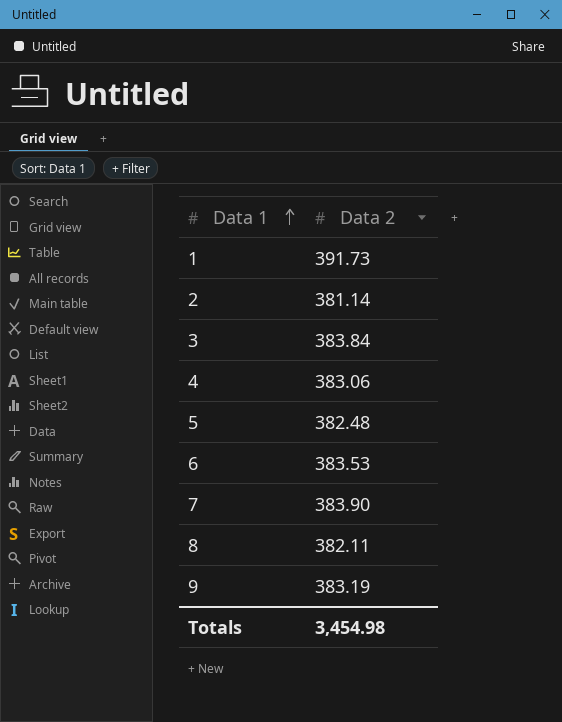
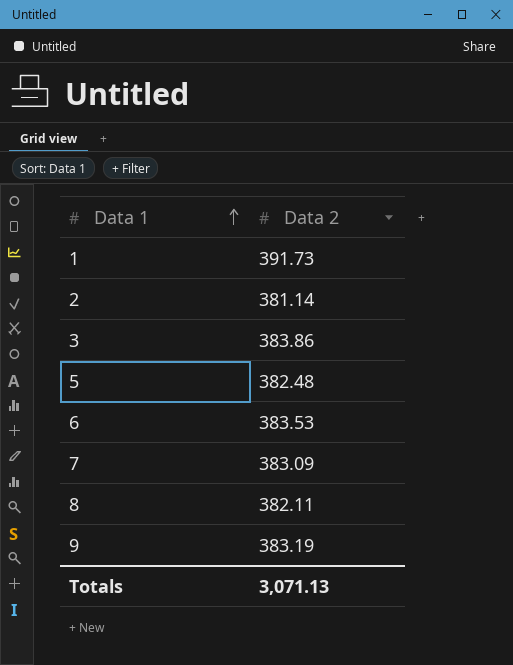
row 4: 383.06 -> none
3 | Data 2: 383.84 -> 383.86
7 | Data 2: 383.90 -> 383.09
Totals | Data 2: 3,454.98 -> 3,071.13

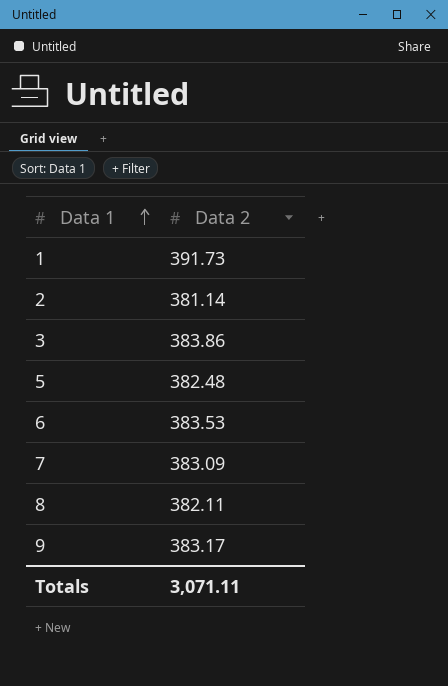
9 | Data 2: 383.19 -> 383.17
Totals | Data 2: 3,071.13 -> 3,071.11

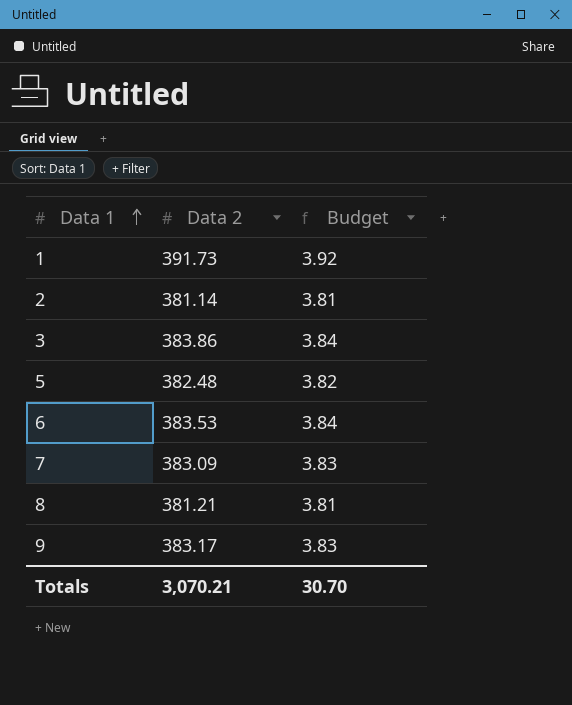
column Budget | formula: none -> [Data 2] * 0.01
8 | Data 2: 382.11 -> 381.21
Totals | Data 2: 3,071.11 -> 3,070.21

